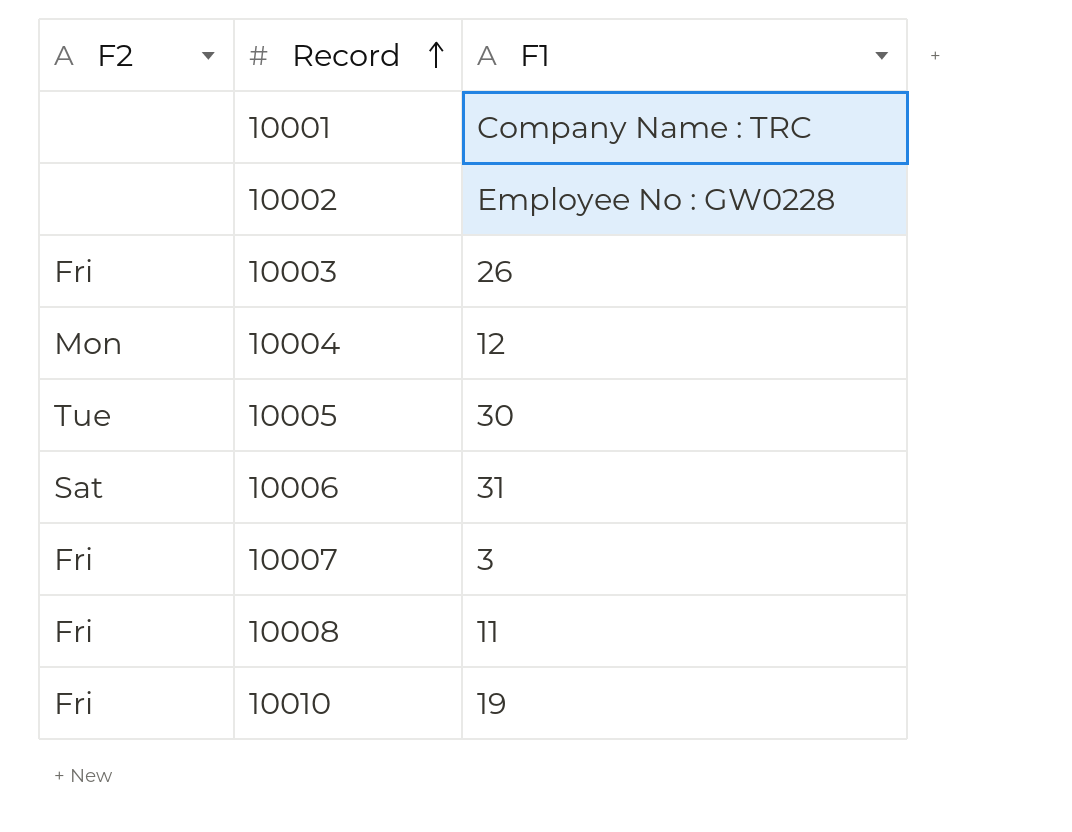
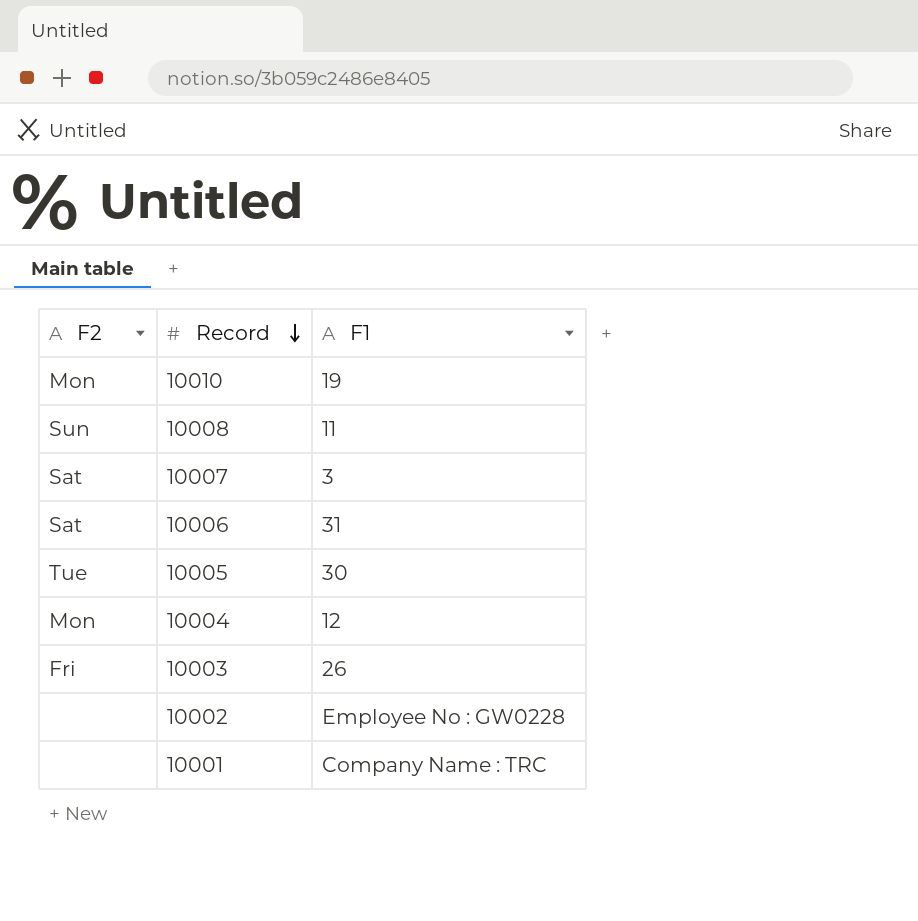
row order: Record ascending -> Record descending
10010 | F2: Fri -> Mon
10008 | F2: Fri -> Sun
10007 | F2: Fri -> Sat

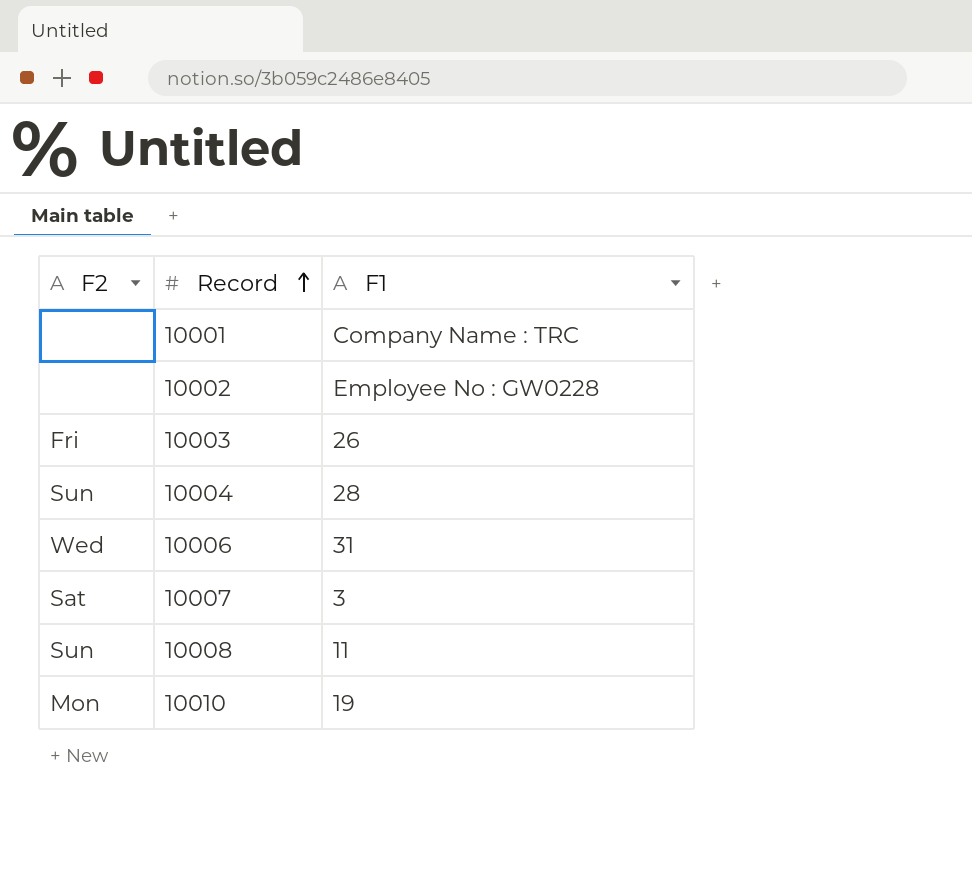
row order: Record descending -> Record ascending
row 10005: Tue | 30 -> none
10004 | F2: Mon -> Sun
10004 | F1: 12 -> 28
10006 | F2: Sat -> Wed

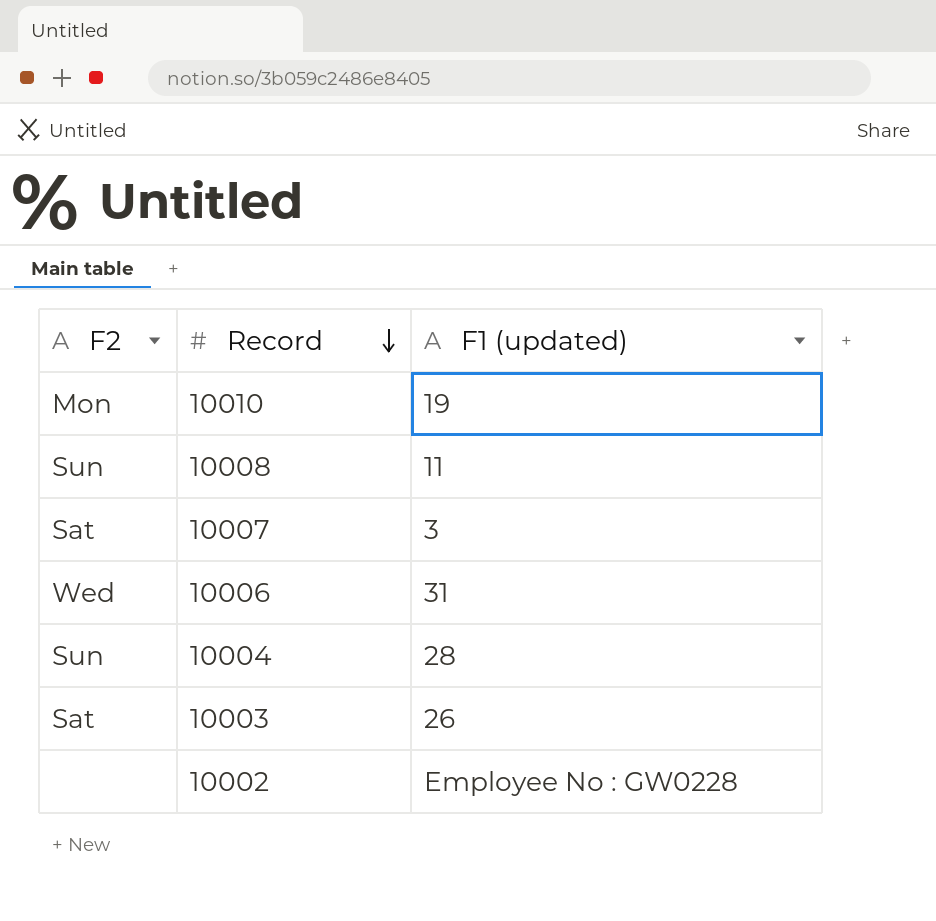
row order: Record ascending -> Record descending
column name: F1 -> F1 (updated)
row 10001: none | Company Name : TRC -> none
10003 | F2: Fri -> Sat

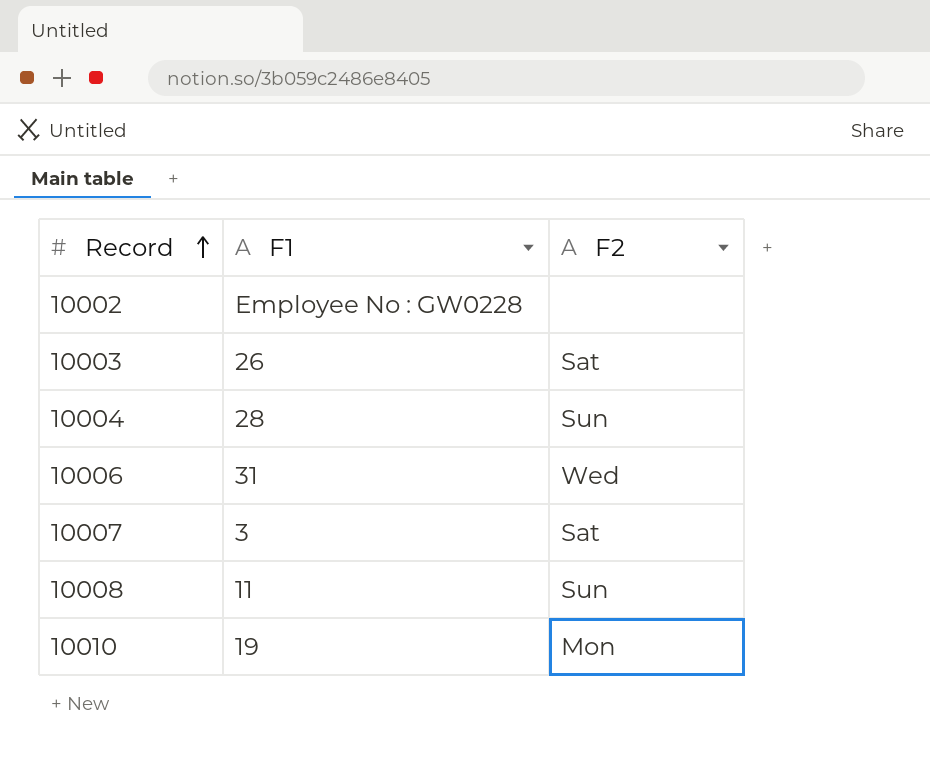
row order: Record descending -> Record ascending
column name: F1 (updated) -> F1
column F2 | position: 1 -> 3

